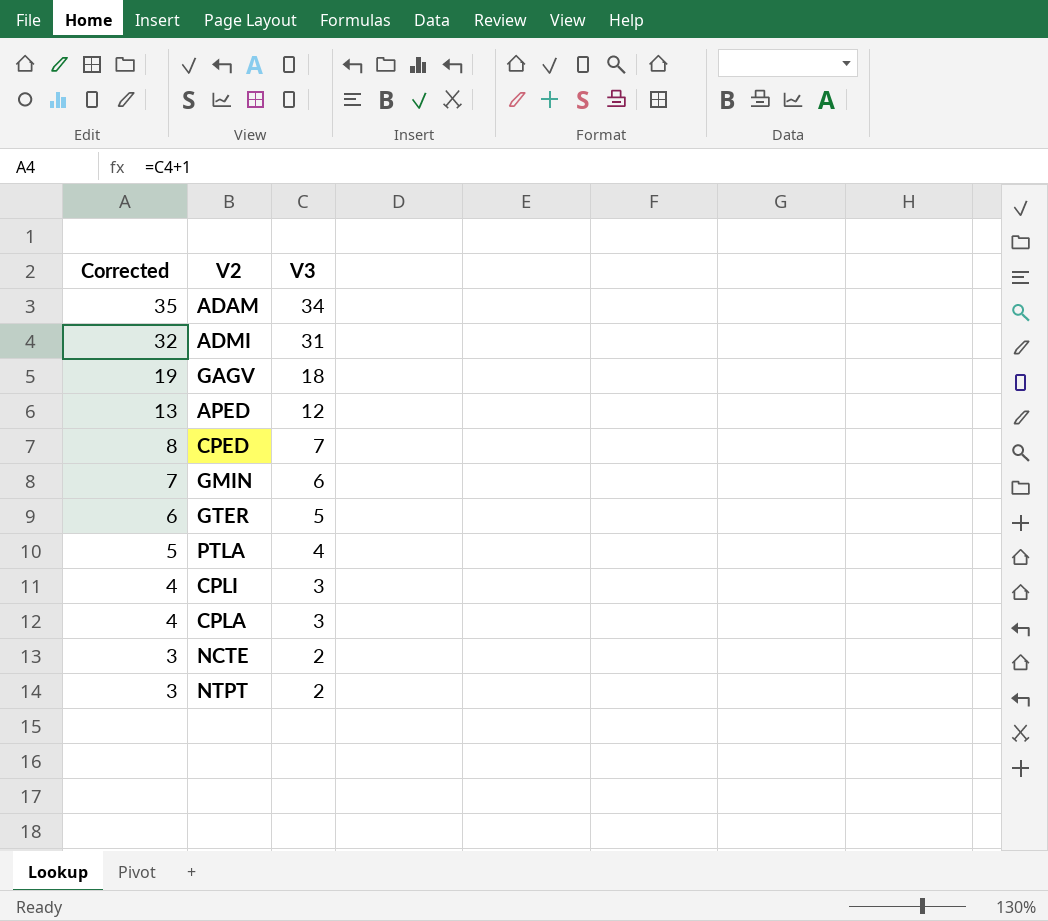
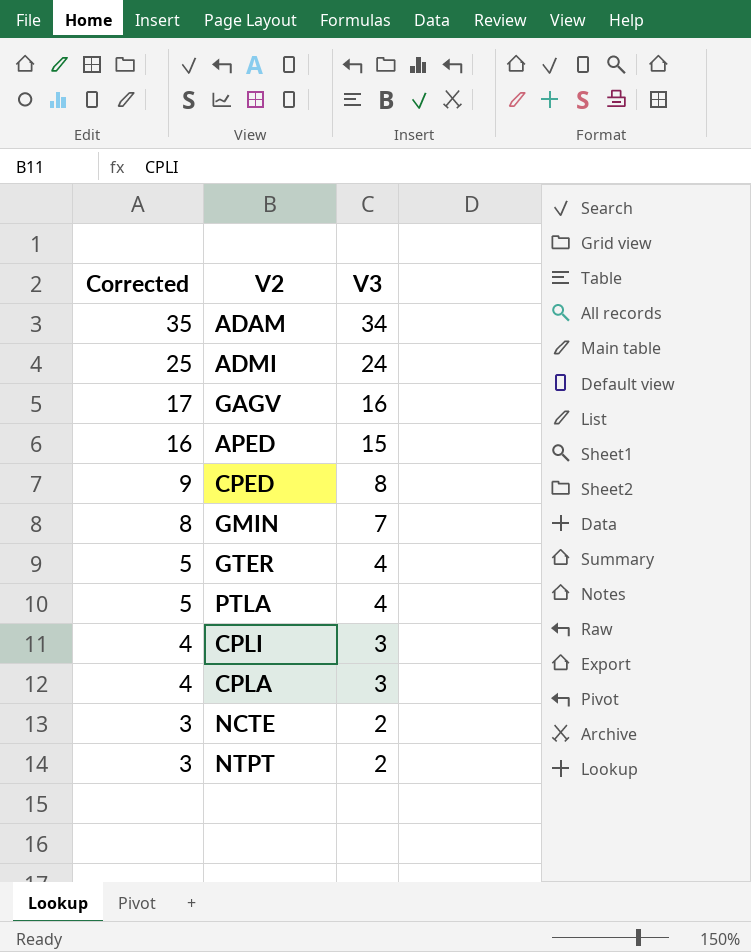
ADMI | Corrected: 32 -> 25
ADMI | V3: 31 -> 24
GAGV | Corrected: 19 -> 17
GAGV | V3: 18 -> 16
APED | Corrected: 13 -> 16
APED | V3: 12 -> 15
CPED | Corrected: 8 -> 9
CPED | V3: 7 -> 8
GMIN | Corrected: 7 -> 8
GMIN | V3: 6 -> 7
GTER | Corrected: 6 -> 5
GTER | V3: 5 -> 4

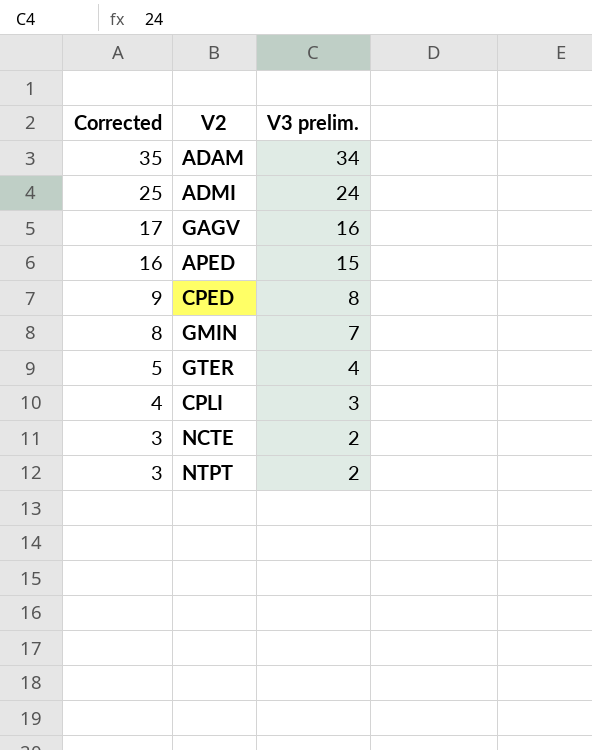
column name: V3 -> V3 prelim.
row PTLA: 5 | 4 -> none
row CPLA: 4 | 3 -> none

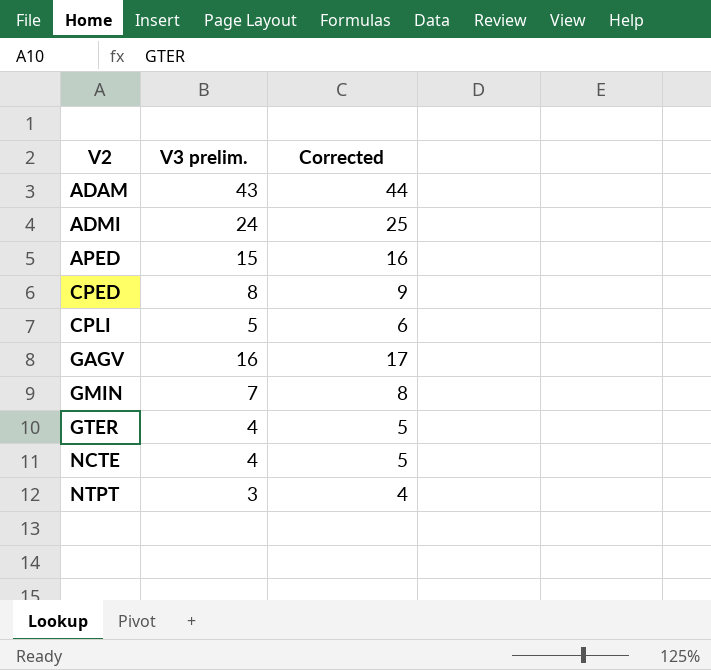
row order: Corrected descending -> V2 ascending
column Corrected | position: 1 -> 3
ADAM | V3 prelim.: 34 -> 43
ADAM | Corrected: 35 -> 44
CPLI | V3 prelim.: 3 -> 5
CPLI | Corrected: 4 -> 6
NCTE | V3 prelim.: 2 -> 4
NCTE | Corrected: 3 -> 5
NTPT | V3 prelim.: 2 -> 3
NTPT | Corrected: 3 -> 4

